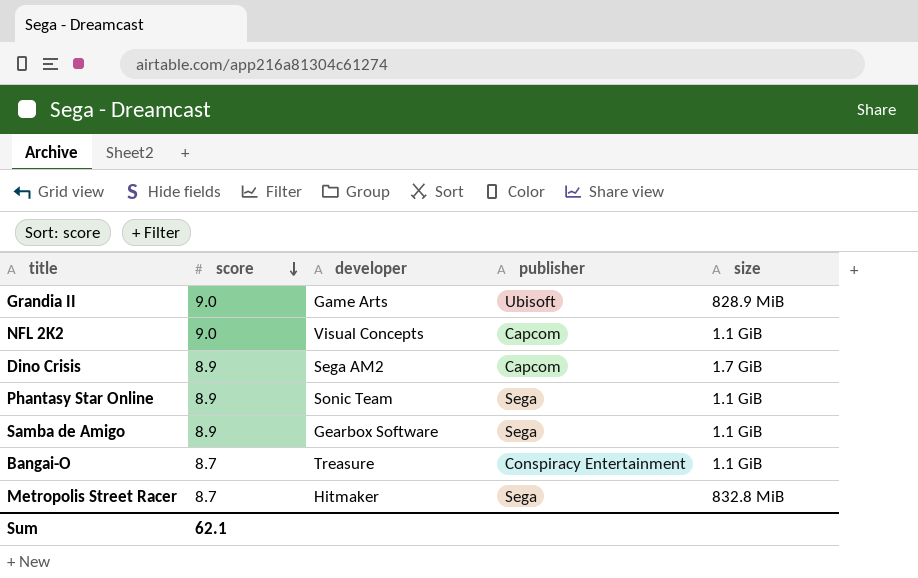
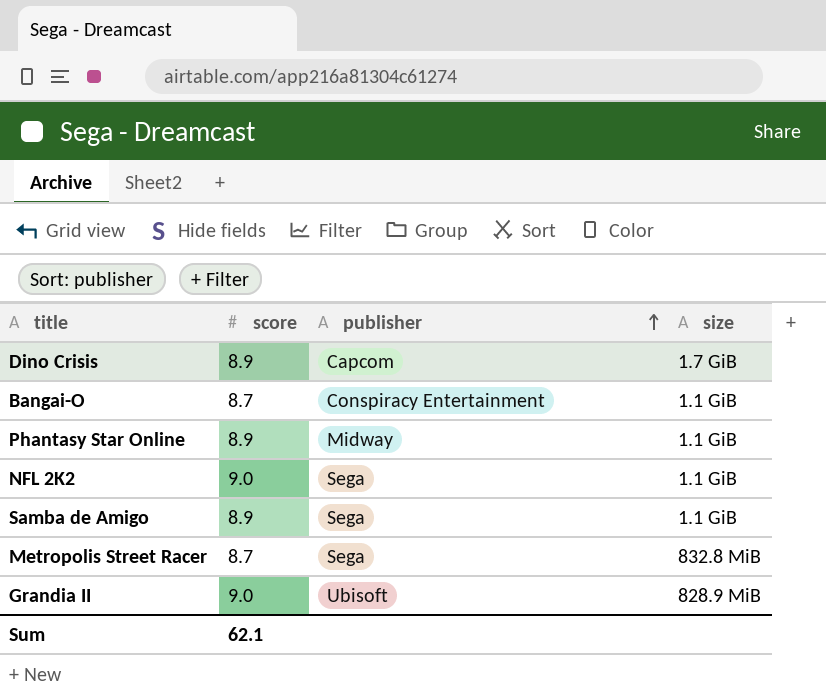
row order: score descending -> publisher ascending
column developer | position: 3 -> none
Phantasy Star Online | publisher: Sega -> Midway
NFL 2K2 | publisher: Capcom -> Sega

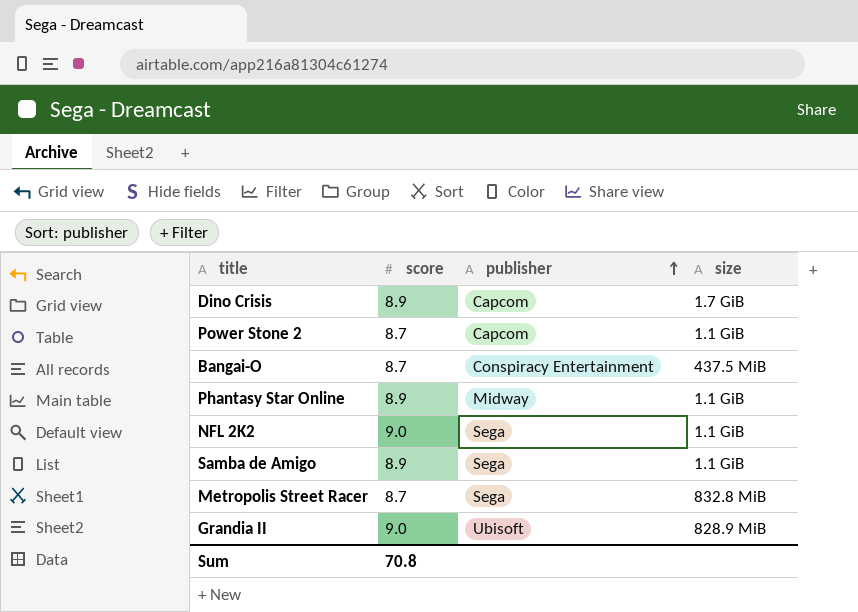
row Power Stone 2: none -> 8.7 | Capcom | 1.1 GiB
Bangai-O | size: 1.1 GiB -> 437.5 MiB
Sum | score: 62.1 -> 70.8

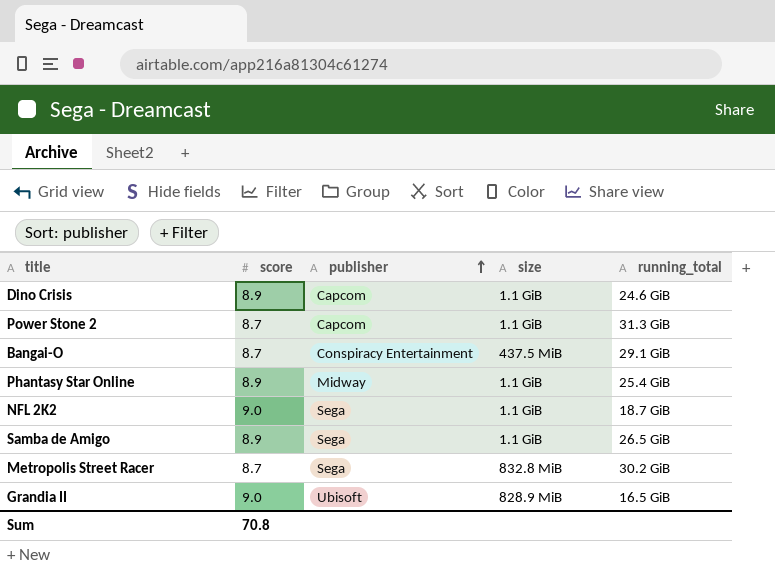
column running_total | position: none -> 5
Dino Crisis | size: 1.7 GiB -> 1.1 GiB

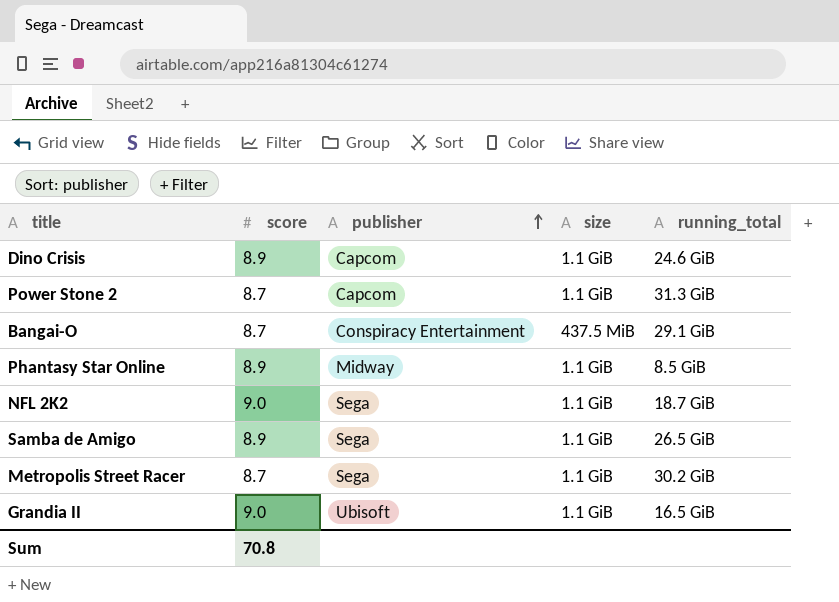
Phantasy Star Online | running_total: 25.4 GiB -> 8.5 GiB
Metropolis Street Racer | size: 832.8 MiB -> 1.1 GiB
Grandia II | size: 828.9 MiB -> 1.1 GiB

